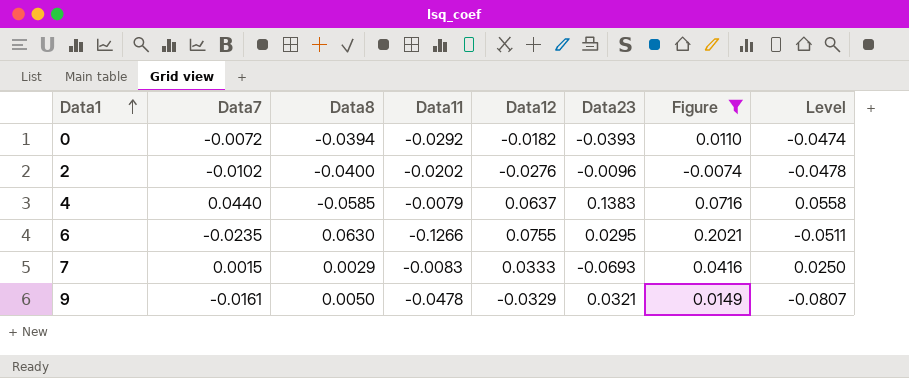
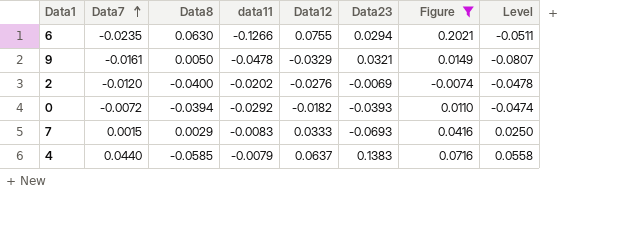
row order: Data1 ascending -> Data7 ascending
column name: Data11 -> data11
6 | Data23: 0.0295 -> 0.0294
2 | Data7: -0.0102 -> -0.0120
2 | Data23: -0.0096 -> -0.0069

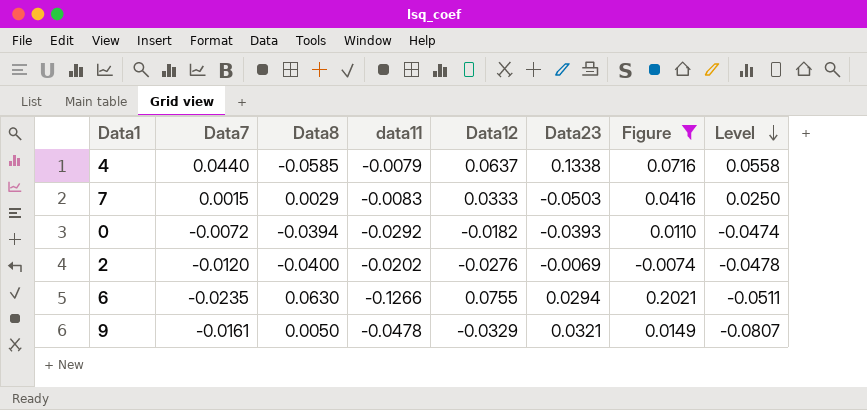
row order: Data7 ascending -> Level descending
4 | Data23: 0.1383 -> 0.1338
7 | Data23: -0.0693 -> -0.0503

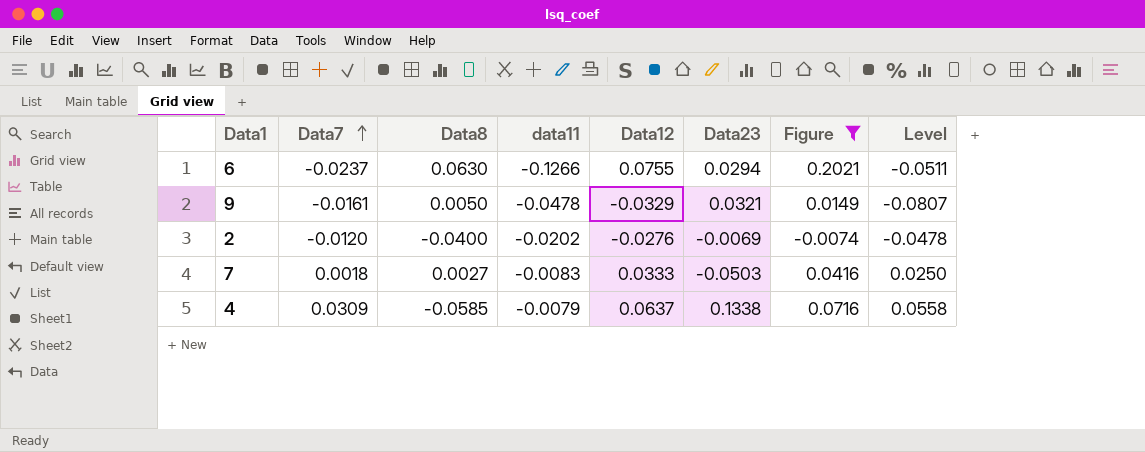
row order: Level descending -> Data7 ascending
row 0: -0.0072 | -0.0394 | -0.0292 | -0.0182 | -0.0393 | 0.0110 | -0.0474 -> none
6 | Data7: -0.0235 -> -0.0237
7 | Data7: 0.0015 -> 0.0018
7 | Data8: 0.0029 -> 0.0027
4 | Data7: 0.0440 -> 0.0309

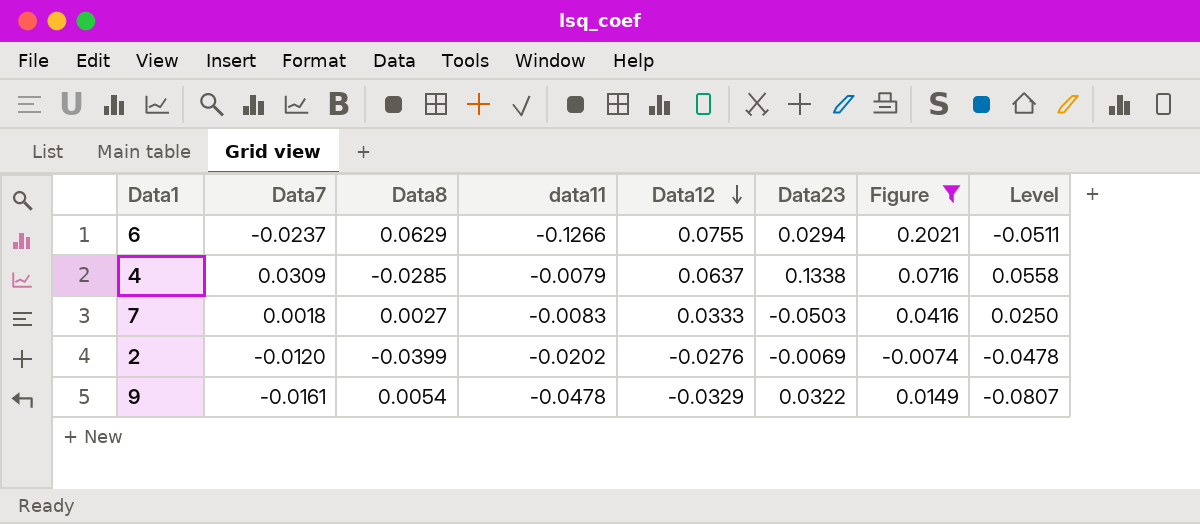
row order: Data7 ascending -> Data12 descending
6 | Data8: 0.0630 -> 0.0629
4 | Data8: -0.0585 -> -0.0285
2 | Data8: -0.0400 -> -0.0399
9 | Data8: 0.0050 -> 0.0054
9 | Data23: 0.0321 -> 0.0322

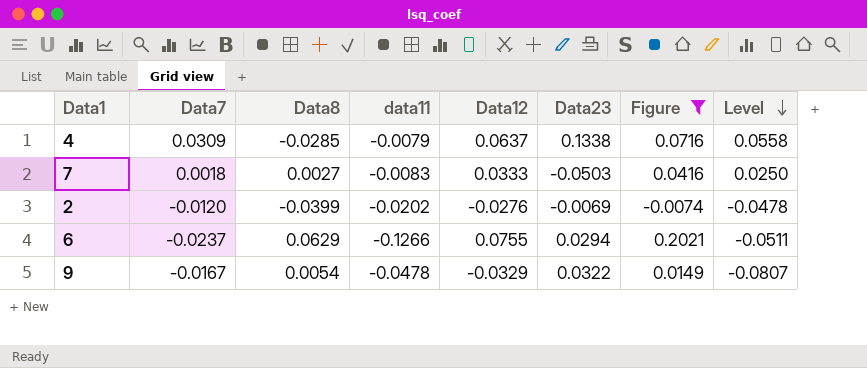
row order: Data12 descending -> Level descending
9 | Data7: -0.0161 -> -0.0167

